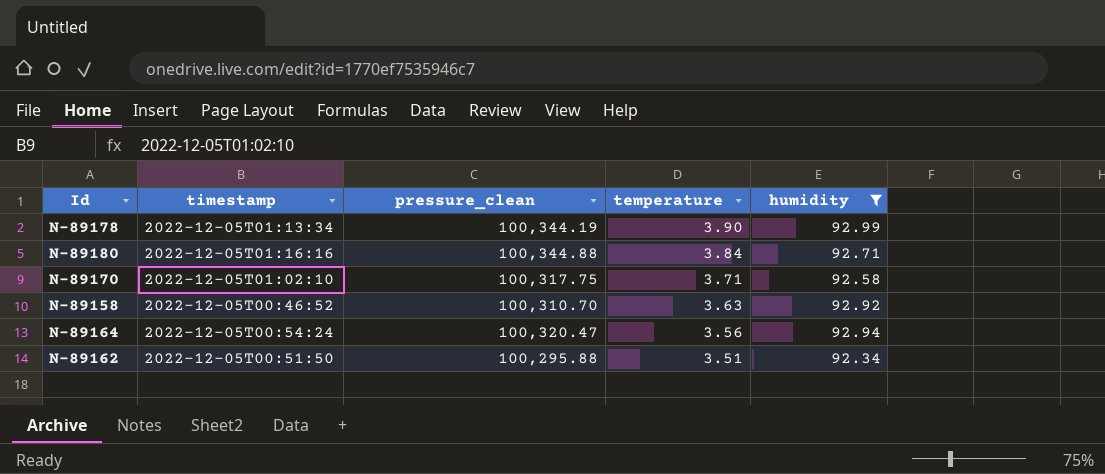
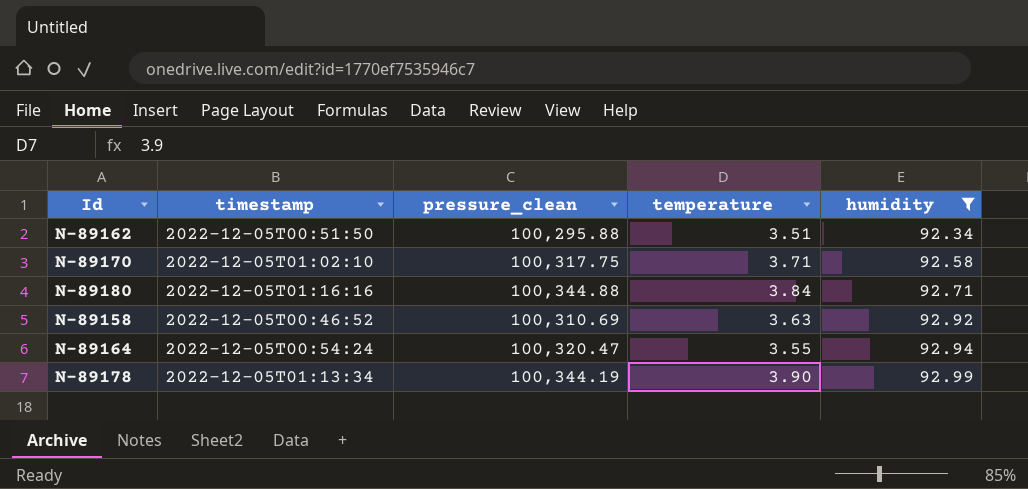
row order: temperature descending -> humidity ascending
N-89158 | pressure_clean: 100,310.70 -> 100,310.69
N-89164 | temperature: 3.56 -> 3.55

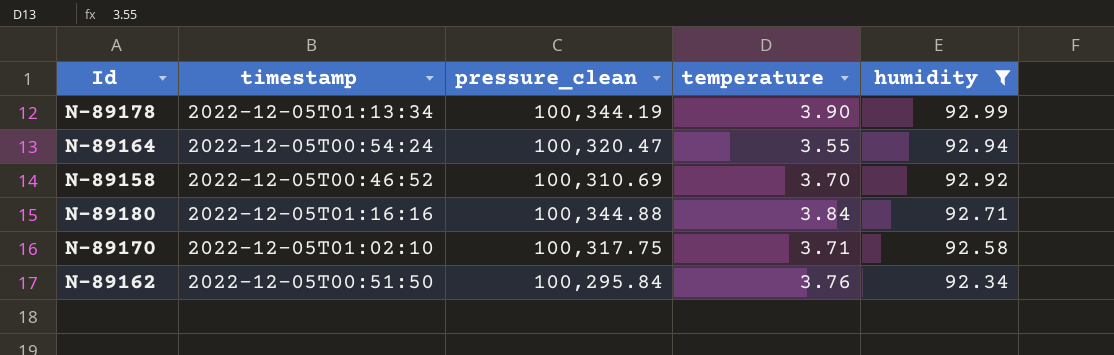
row order: humidity ascending -> humidity descending
N-89158 | temperature: 3.63 -> 3.70
N-89162 | pressure_clean: 100,295.88 -> 100,295.84
N-89162 | temperature: 3.51 -> 3.76

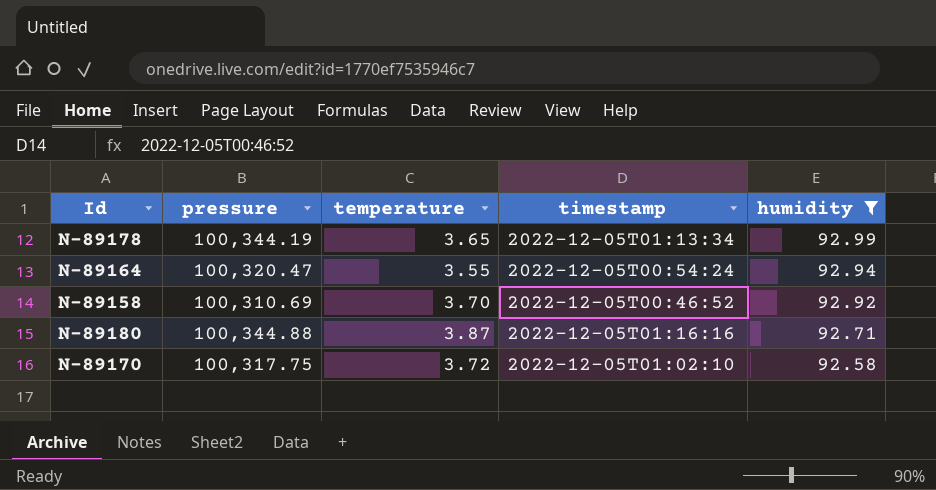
column name: pressure_clean -> pressure
column timestamp | position: 2 -> 4
row N-89162: 2022-12-05T00:51:50 | 100,295.84 | 3.76 | 92.34 -> none
N-89178 | temperature: 3.90 -> 3.65
N-89180 | temperature: 3.84 -> 3.87
N-89170 | temperature: 3.71 -> 3.72

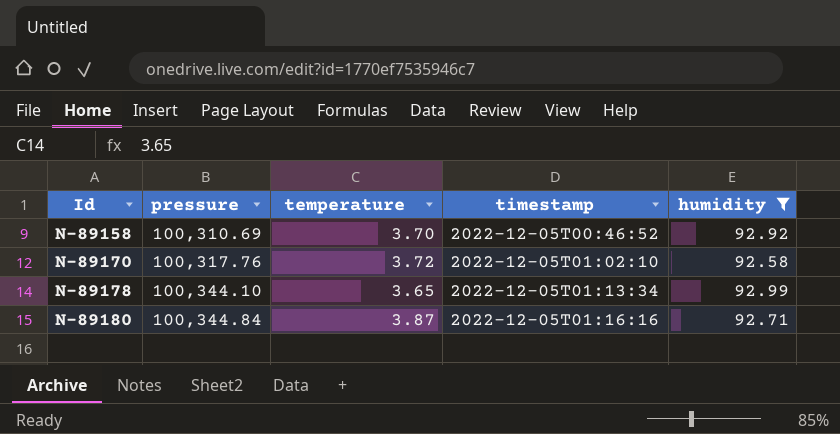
row order: humidity descending -> Id ascending
row N-89164: 100,320.47 | 3.55 | 2022-12-05T00:54:24 | 92.94 -> none
N-89170 | pressure: 100,317.75 -> 100,317.76
N-89178 | pressure: 100,344.19 -> 100,344.10
N-89180 | pressure: 100,344.88 -> 100,344.84

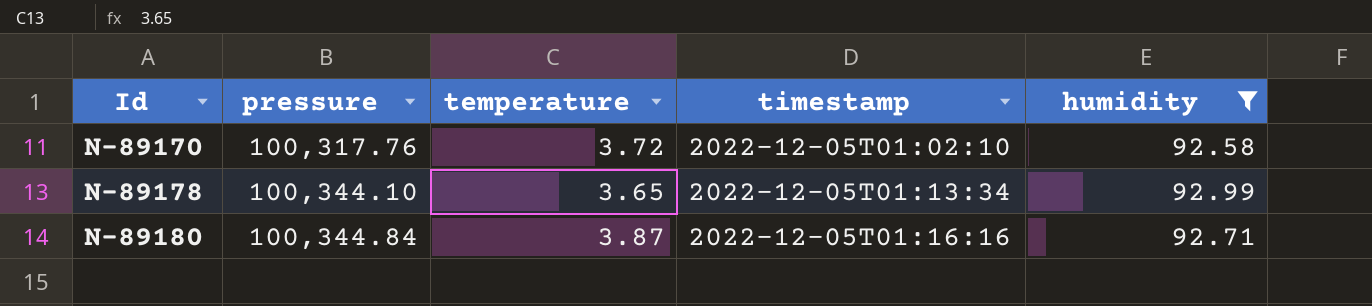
row N-89158: 100,310.69 | 3.70 | 2022-12-05T00:46:52 | 92.92 -> none

